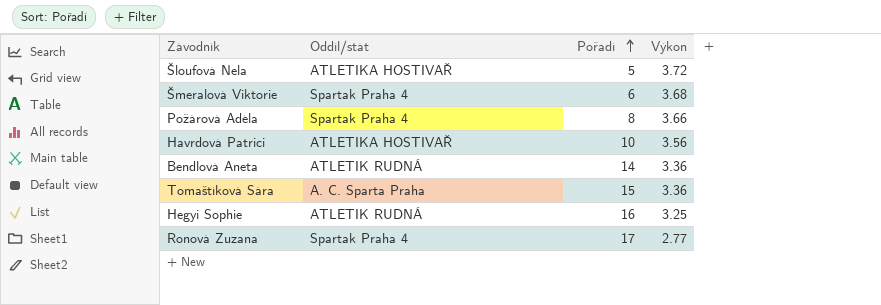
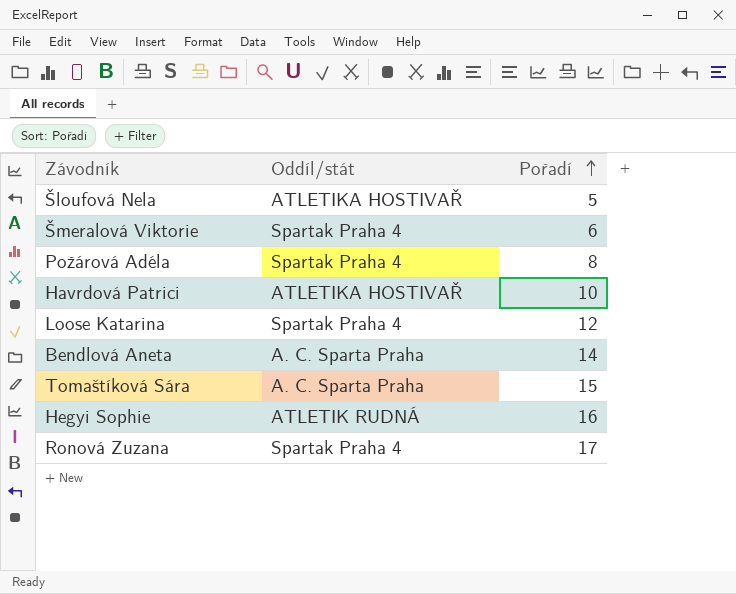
column Výkon | position: 4 -> none
row Loose Katarina: none -> Spartak Praha 4 | 12
Bendlová Aneta | Oddíl/stát: ATLETIK RUDNÁ -> A. C. Sparta Praha

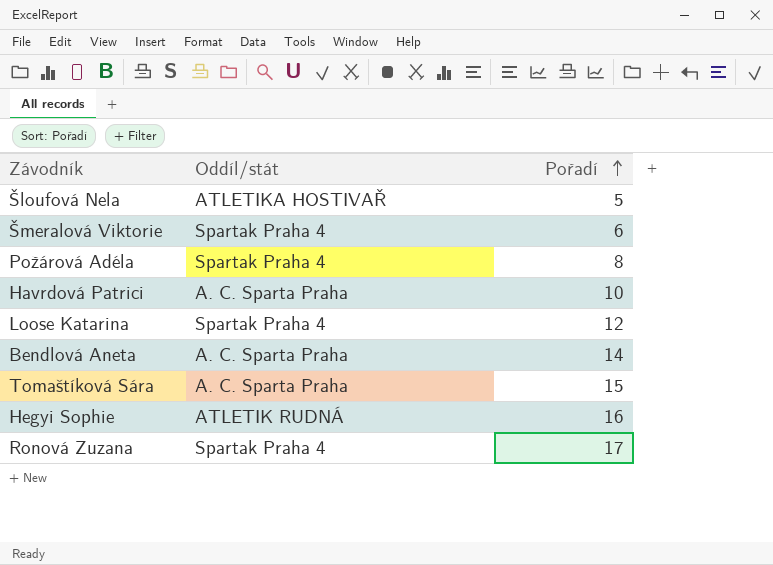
Havrdová Patrici | Oddíl/stát: ATLETIKA HOSTIVAŘ -> A. C. Sparta Praha

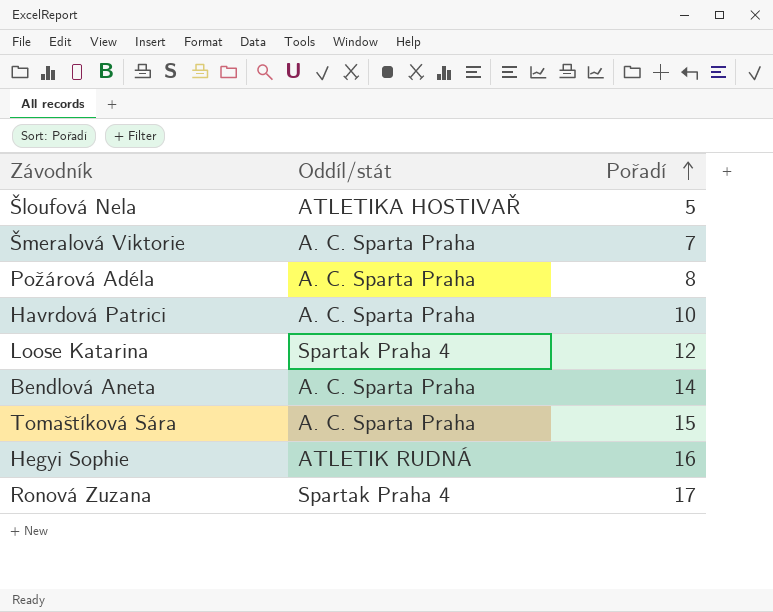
Šmeralová Viktorie | Oddíl/stát: Spartak Praha 4 -> A. C. Sparta Praha
Šmeralová Viktorie | Pořadí: 6 -> 7
Požárová Adéla | Oddíl/stát: Spartak Praha 4 -> A. C. Sparta Praha

